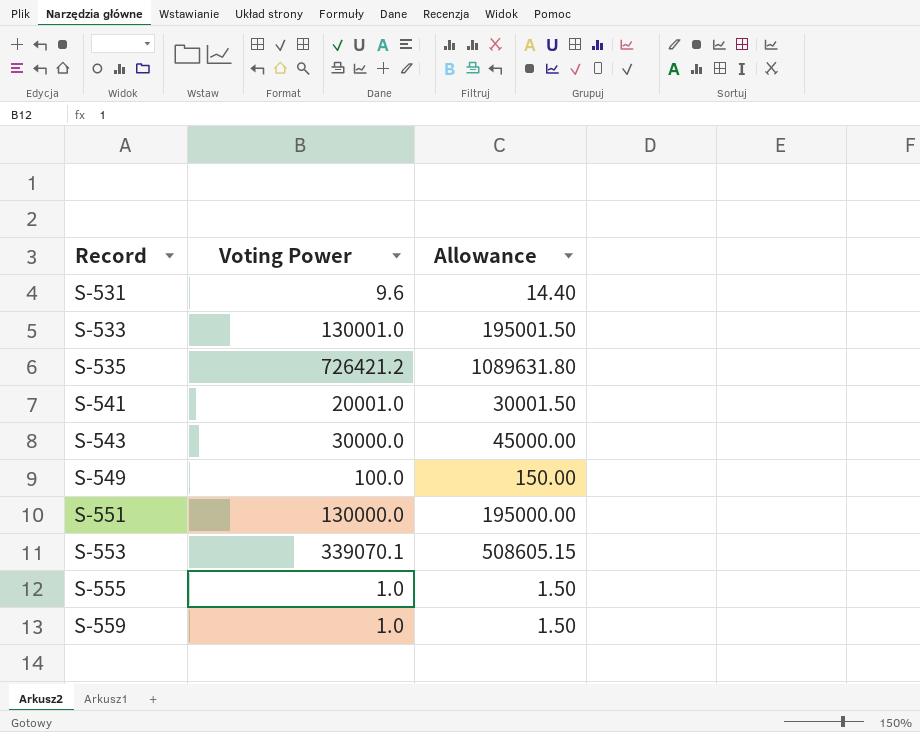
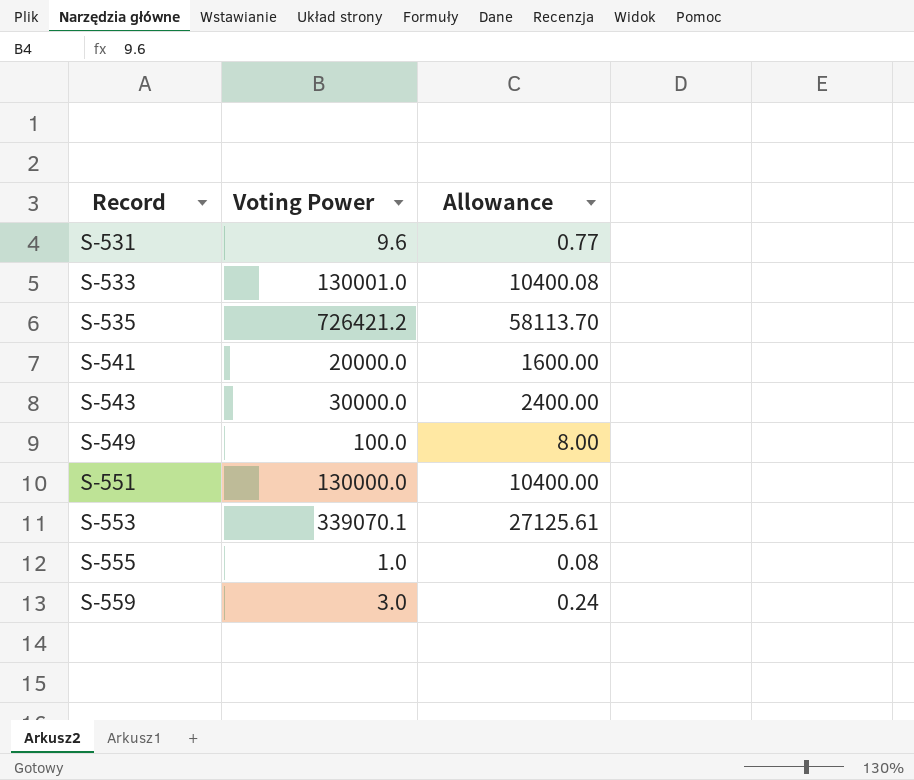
column Allowance | formula: [Voting Power] * 1.5 -> [Voting Power] * 0.08
S-541 | Voting Power: 20001.0 -> 20000.0
S-559 | Voting Power: 1.0 -> 3.0

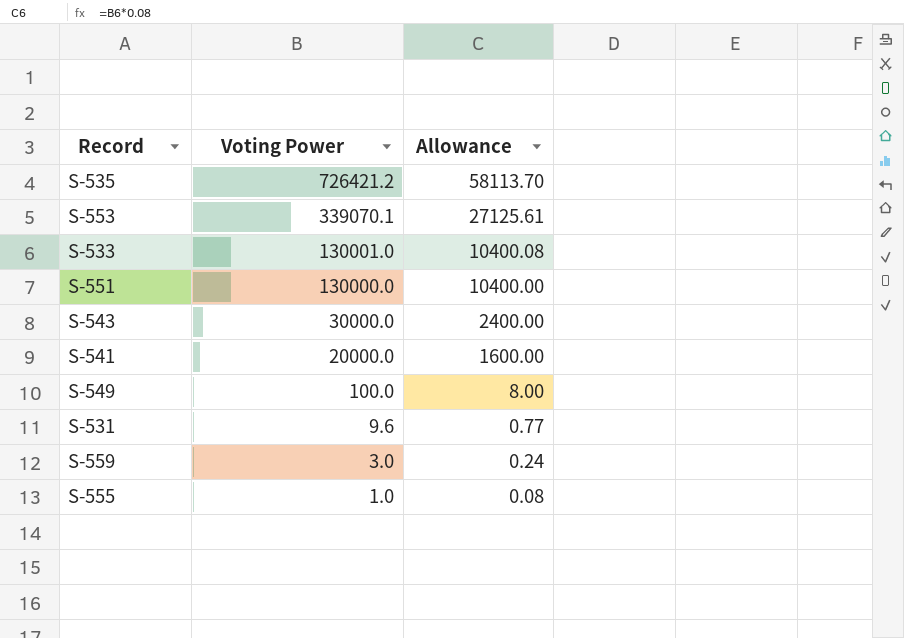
row order: Record ascending -> Voting Power descending

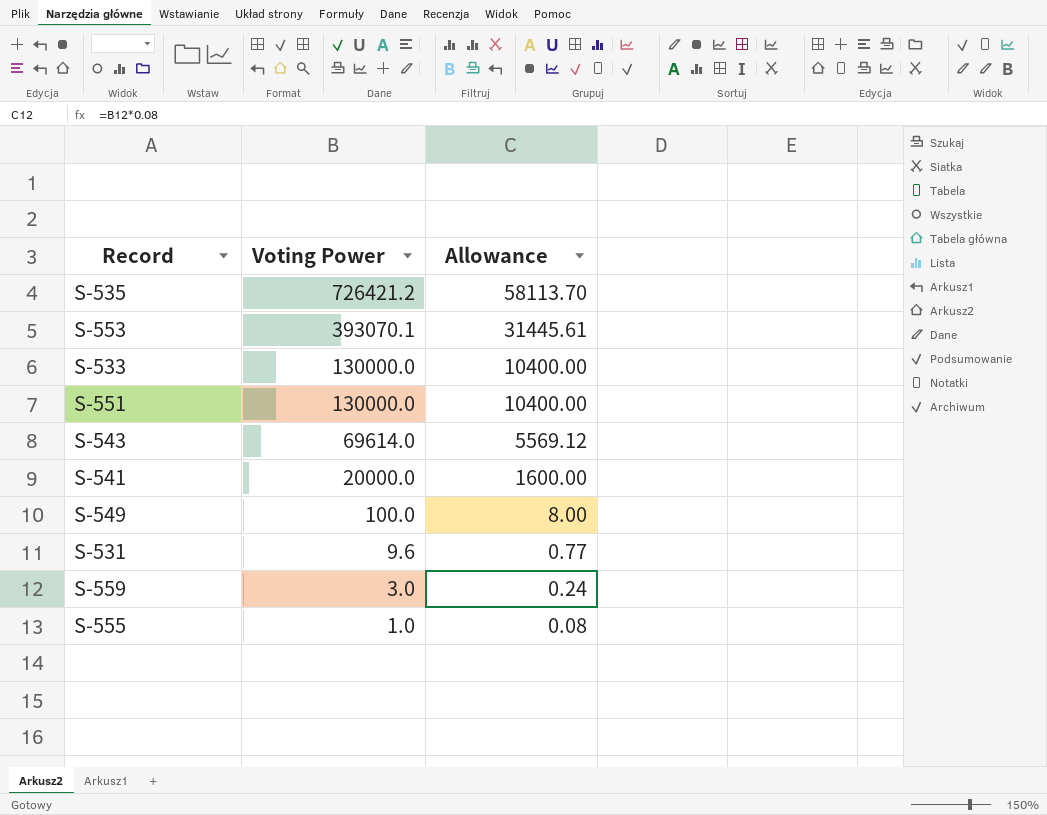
S-553 | Voting Power: 339070.1 -> 393070.1
S-553 | Allowance: 27125.61 -> 31445.61
S-533 | Voting Power: 130001.0 -> 130000.0
S-533 | Allowance: 10400.08 -> 10400.00
S-543 | Voting Power: 30000.0 -> 69614.0
S-543 | Allowance: 2400.00 -> 5569.12

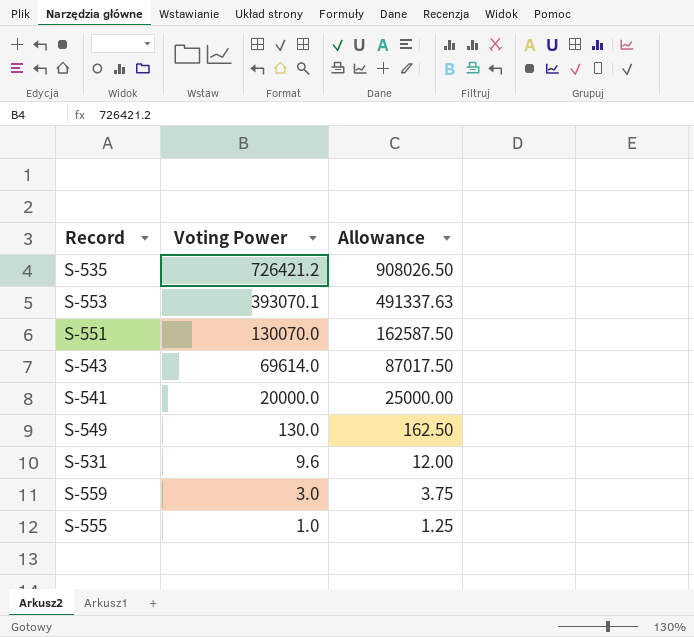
column Allowance | formula: [Voting Power] * 0.08 -> [Voting Power] * 1.25
row S-533: 130000.0 | 10400.00 -> none
S-551 | Voting Power: 130000.0 -> 130070.0
S-549 | Voting Power: 100.0 -> 130.0

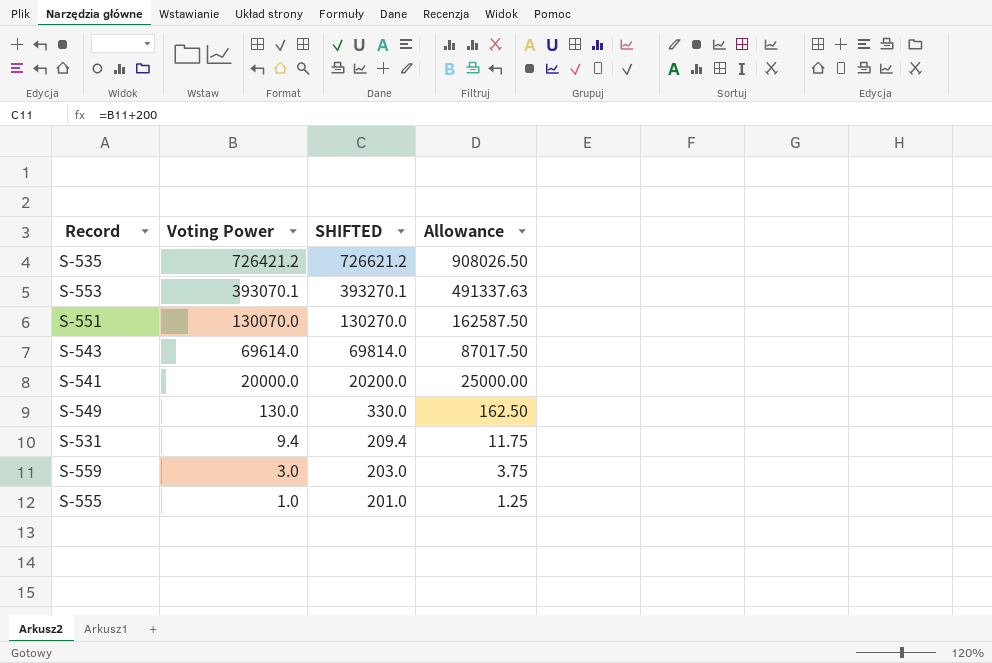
column SHIFTED | formula: none -> [Voting Power] + 200
S-531 | Voting Power: 9.6 -> 9.4
S-531 | Allowance: 12.00 -> 11.75

